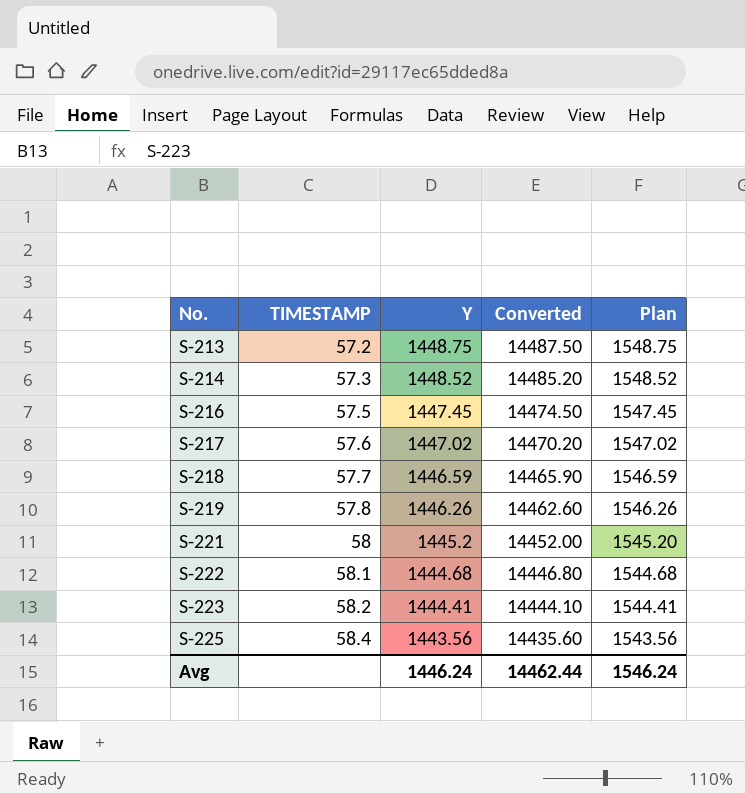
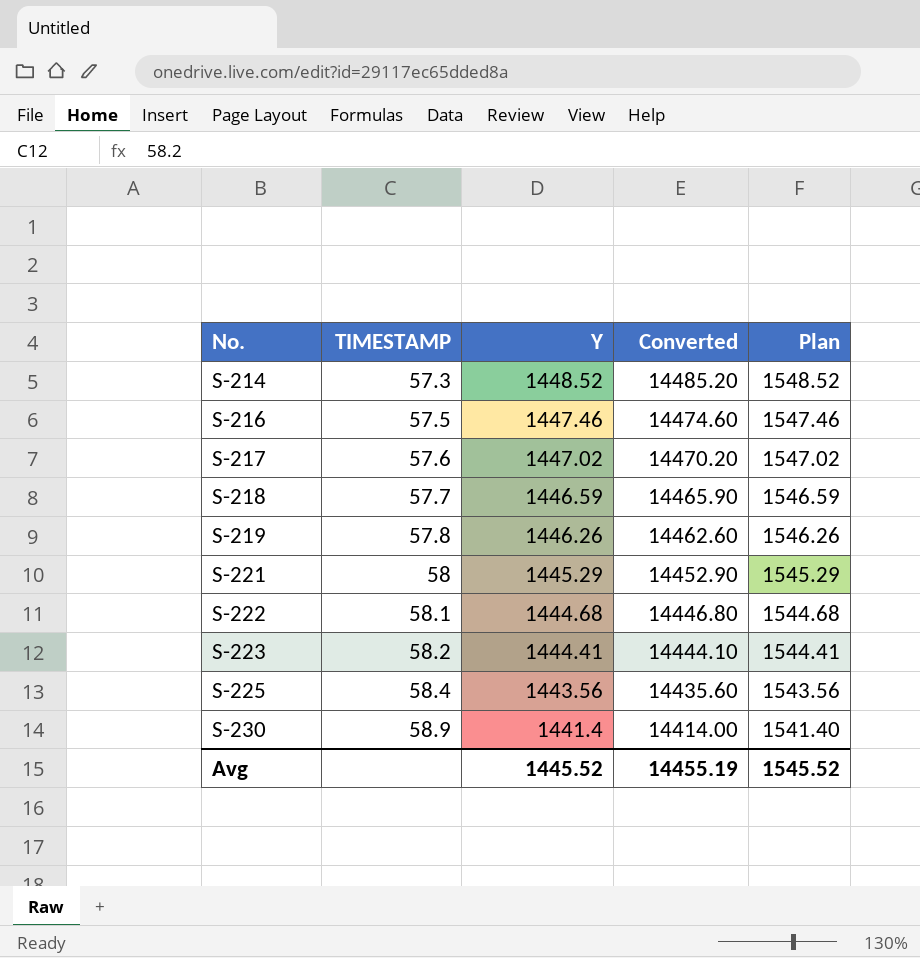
row S-213: 57.2 | 1448.75 | 14487.50 | 1548.75 -> none
S-216 | Y: 1447.45 -> 1447.46
S-216 | Converted: 14474.50 -> 14474.60
S-216 | Plan: 1547.45 -> 1547.46
S-221 | Y: 1445.2 -> 1445.29
S-221 | Converted: 14452.00 -> 14452.90
S-221 | Plan: 1545.20 -> 1545.29
row S-230: none -> 58.9 | 1441.4 | 14414.00 | 1541.40
Avg | Y: 1446.24 -> 1445.52
Avg | Converted: 14462.44 -> 14455.19
Avg | Plan: 1546.24 -> 1545.52

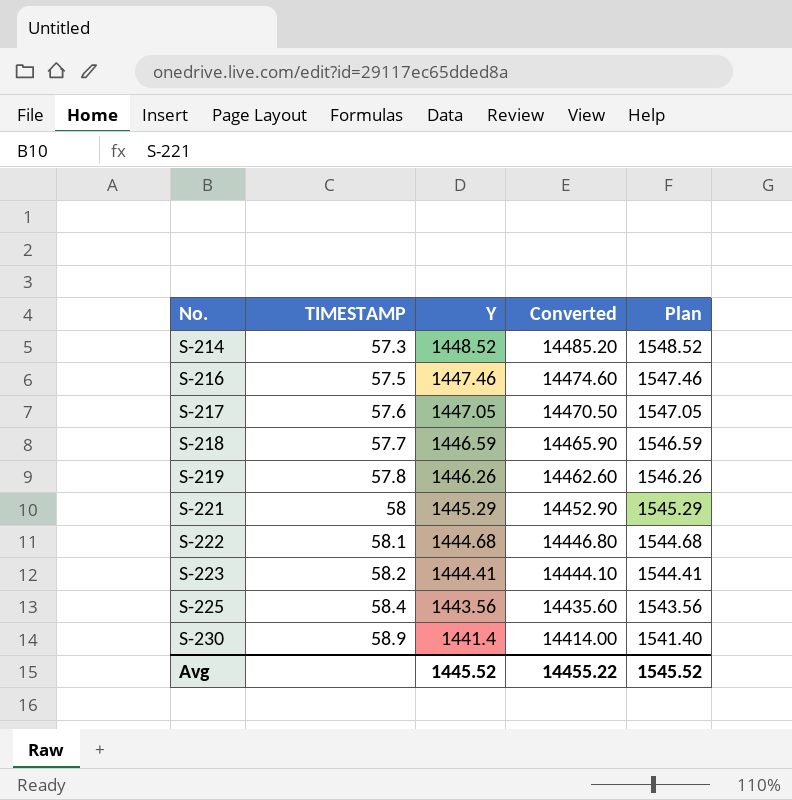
S-217 | Y: 1447.02 -> 1447.05
S-217 | Converted: 14470.20 -> 14470.50
S-217 | Plan: 1547.02 -> 1547.05
Avg | Converted: 14455.19 -> 14455.22

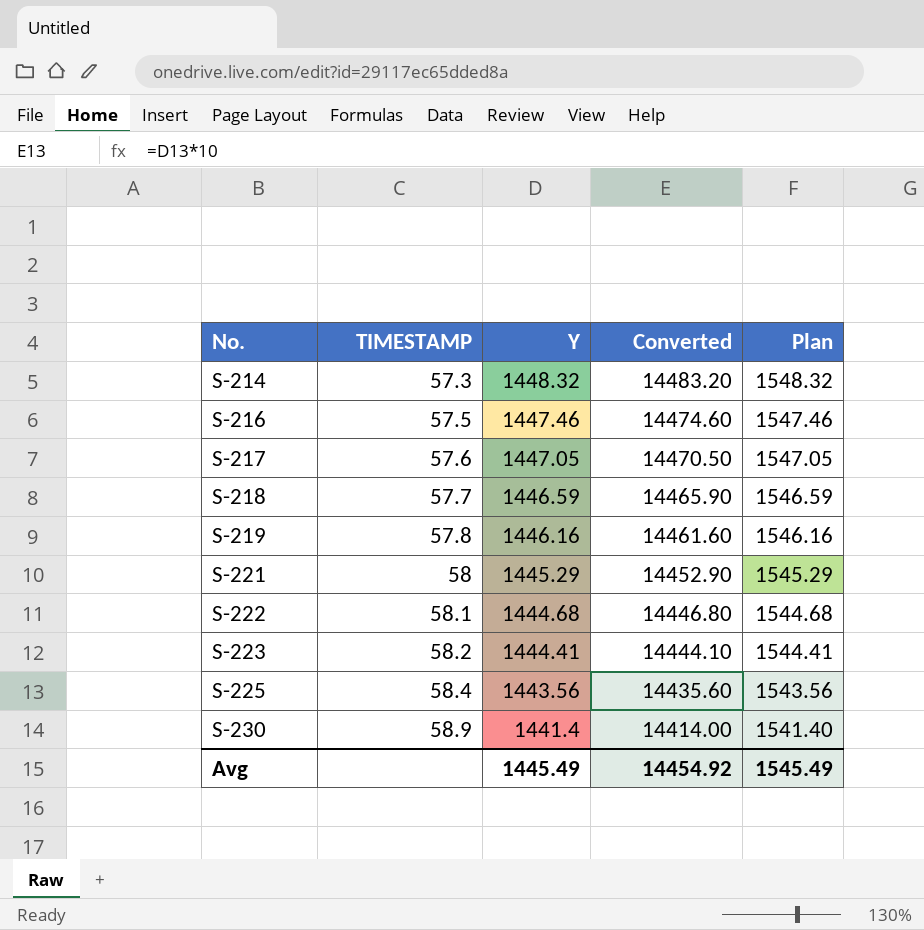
S-214 | Y: 1448.52 -> 1448.32
S-214 | Converted: 14485.20 -> 14483.20
S-214 | Plan: 1548.52 -> 1548.32
S-219 | Y: 1446.26 -> 1446.16
S-219 | Converted: 14462.60 -> 14461.60
S-219 | Plan: 1546.26 -> 1546.16
Avg | Y: 1445.52 -> 1445.49
Avg | Converted: 14455.22 -> 14454.92
Avg | Plan: 1545.52 -> 1545.49

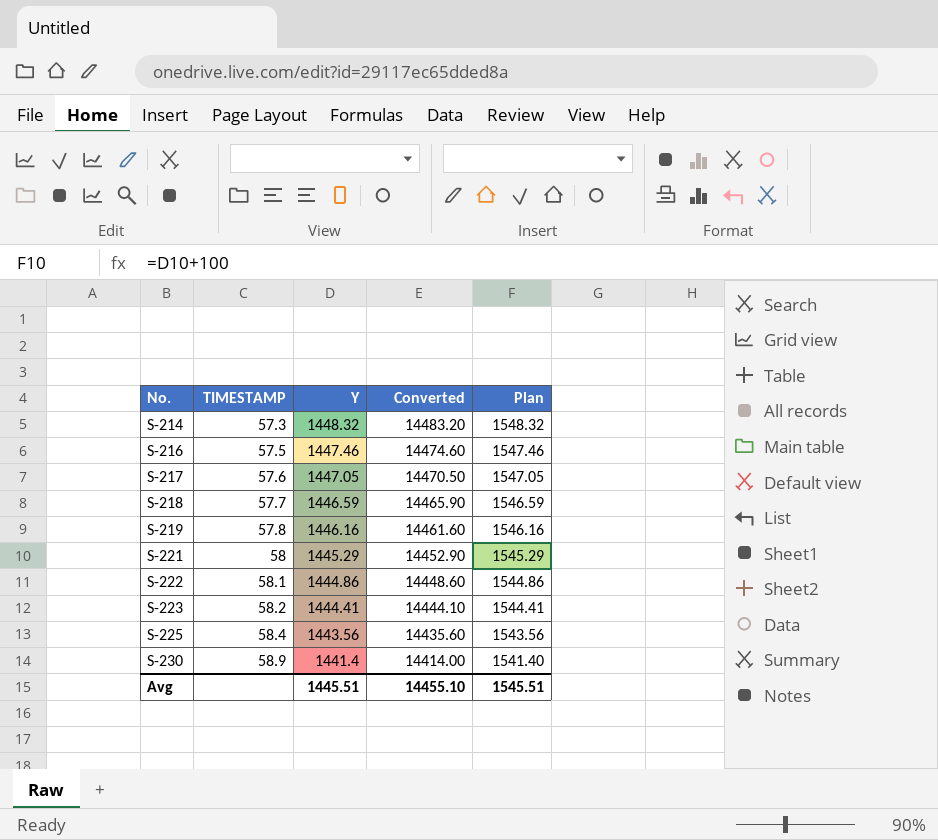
S-222 | Y: 1444.68 -> 1444.86
S-222 | Converted: 14446.80 -> 14448.60
S-222 | Plan: 1544.68 -> 1544.86
Avg | Y: 1445.49 -> 1445.51
Avg | Converted: 14454.92 -> 14455.10
Avg | Plan: 1545.49 -> 1545.51

